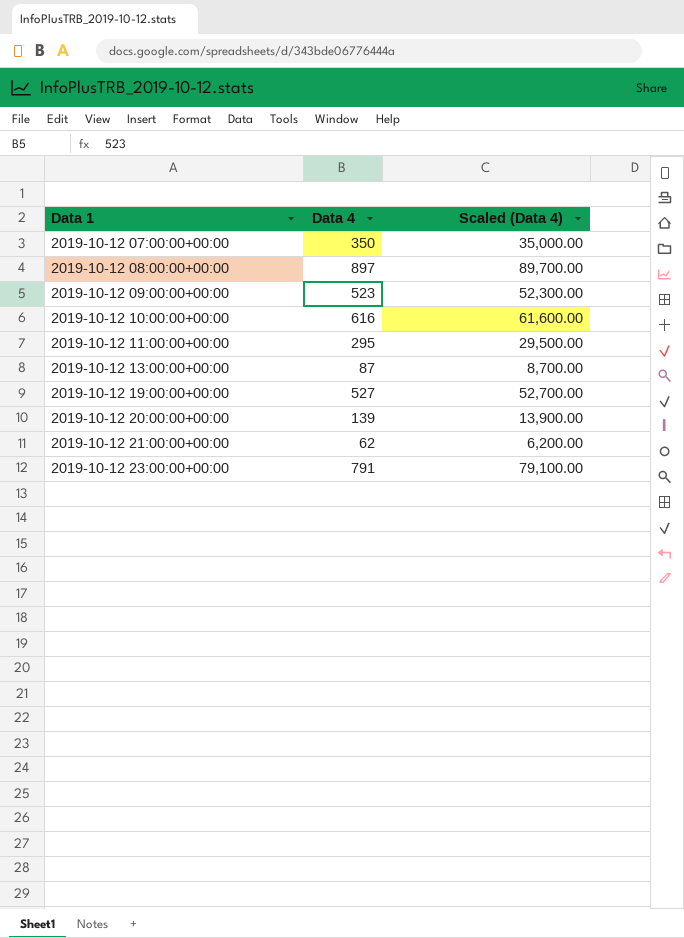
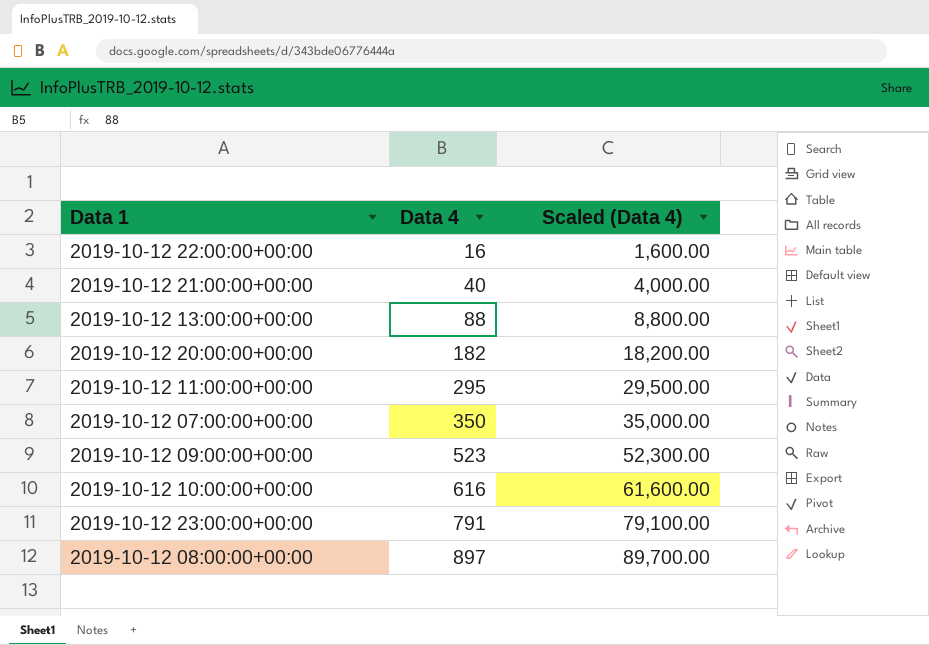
row order: Data 1 ascending -> Data 4 ascending
row 2019-10-12 19:00:00+00:00: 527 | 52,700.00 -> none
row 2019-10-12 22:00:00+00:00: none -> 16 | 1,600.00
2019-10-12 21:00:00+00:00 | Data 4: 62 -> 40
2019-10-12 21:00:00+00:00 | Scaled (Data 4): 6,200.00 -> 4,000.00
2019-10-12 13:00:00+00:00 | Data 4: 87 -> 88
2019-10-12 13:00:00+00:00 | Scaled (Data 4): 8,700.00 -> 8,800.00
2019-10-12 20:00:00+00:00 | Data 4: 139 -> 182
2019-10-12 20:00:00+00:00 | Scaled (Data 4): 13,900.00 -> 18,200.00

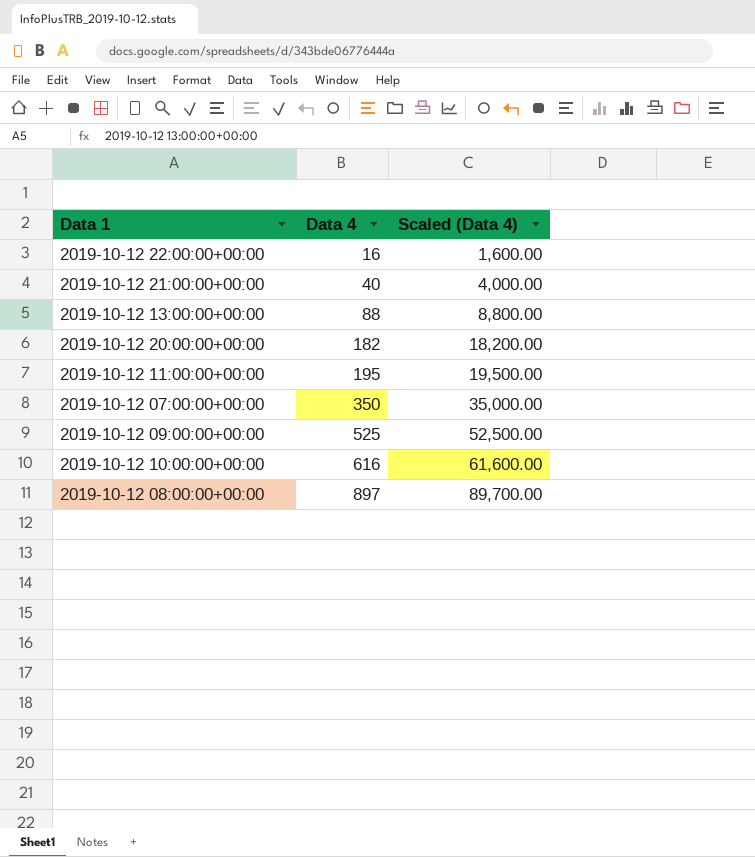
row 2019-10-12 23:00:00+00:00: 791 | 79,100.00 -> none
2019-10-12 11:00:00+00:00 | Data 4: 295 -> 195
2019-10-12 11:00:00+00:00 | Scaled (Data 4): 29,500.00 -> 19,500.00
2019-10-12 09:00:00+00:00 | Data 4: 523 -> 525
2019-10-12 09:00:00+00:00 | Scaled (Data 4): 52,300.00 -> 52,500.00

